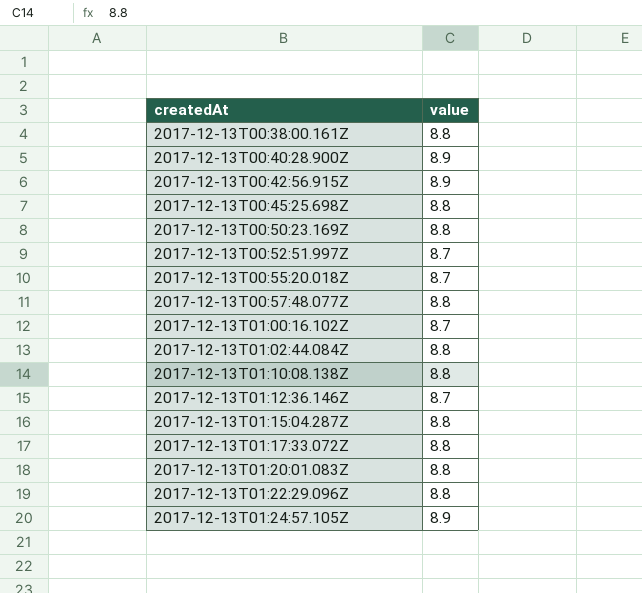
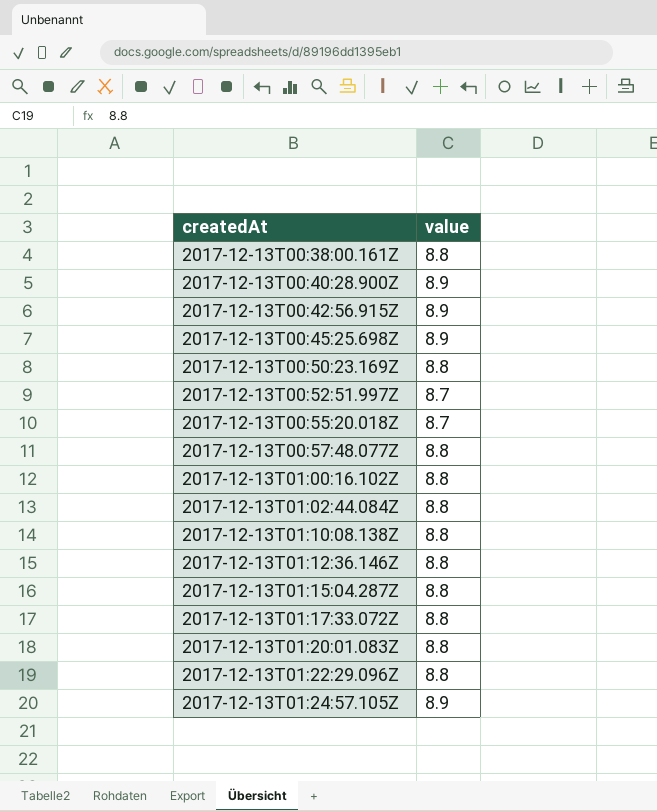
2017-12-13T00:45:25.698Z | value: 8.8 -> 8.9
2017-12-13T01:00:16.102Z | value: 8.7 -> 8.8
2017-12-13T01:12:36.146Z | value: 8.7 -> 8.8

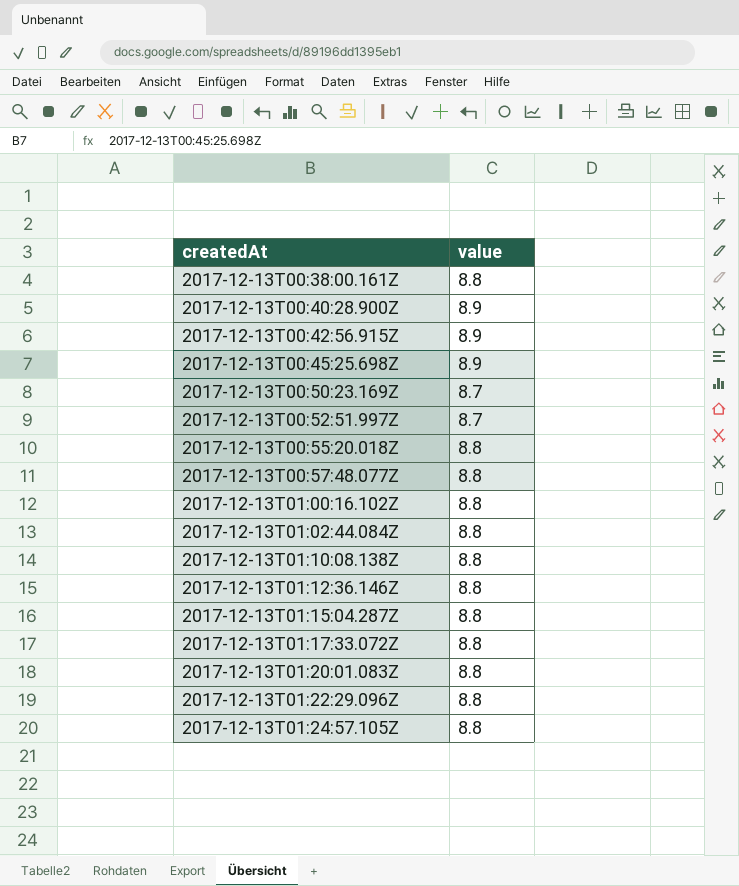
2017-12-13T00:50:23.169Z | value: 8.8 -> 8.7
2017-12-13T00:55:20.018Z | value: 8.7 -> 8.8
2017-12-13T01:24:57.105Z | value: 8.9 -> 8.8

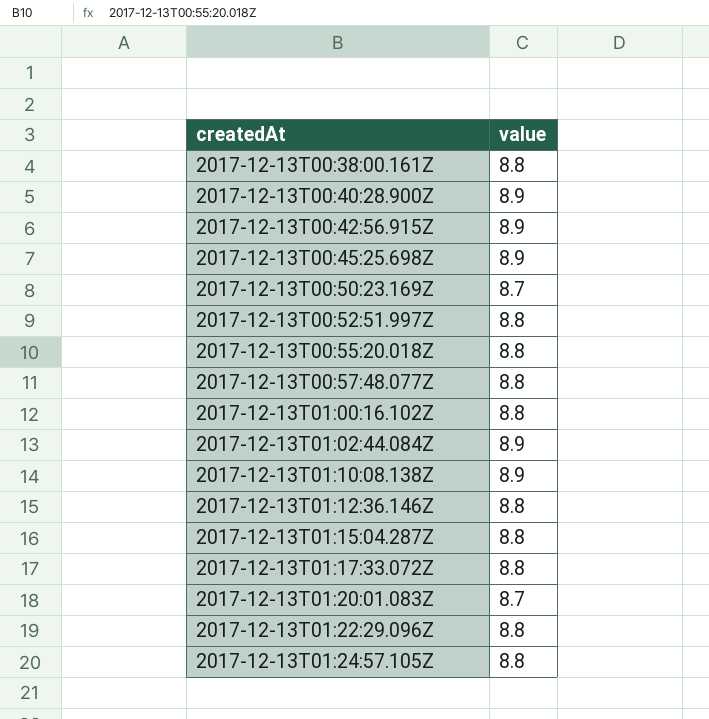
2017-12-13T00:52:51.997Z | value: 8.7 -> 8.8
2017-12-13T01:02:44.084Z | value: 8.8 -> 8.9
2017-12-13T01:10:08.138Z | value: 8.8 -> 8.9
2017-12-13T01:20:01.083Z | value: 8.8 -> 8.7

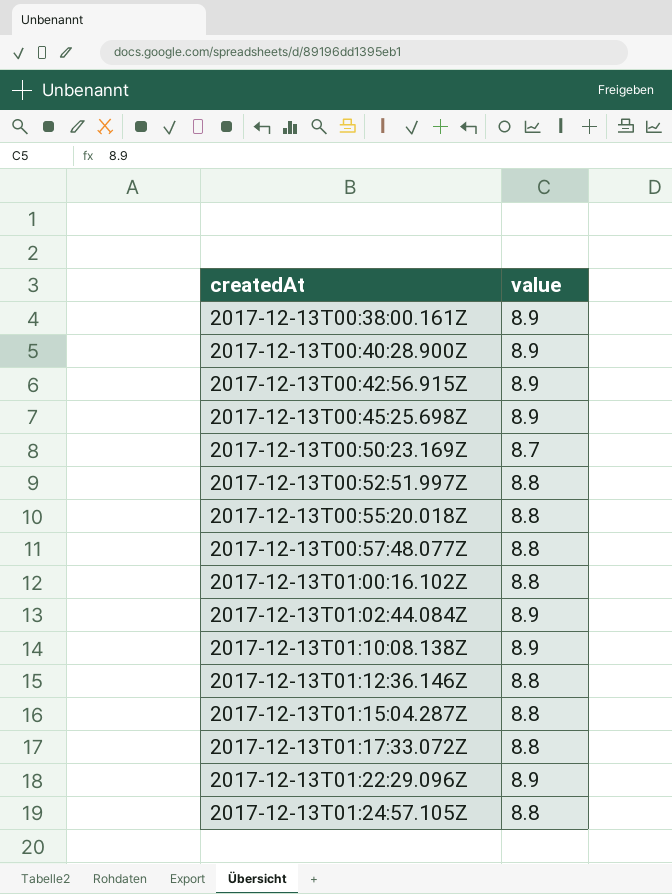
row 2017-12-13T01:20:01.083Z: 8.7 -> none
2017-12-13T00:38:00.161Z | value: 8.8 -> 8.9
2017-12-13T01:22:29.096Z | value: 8.8 -> 8.9

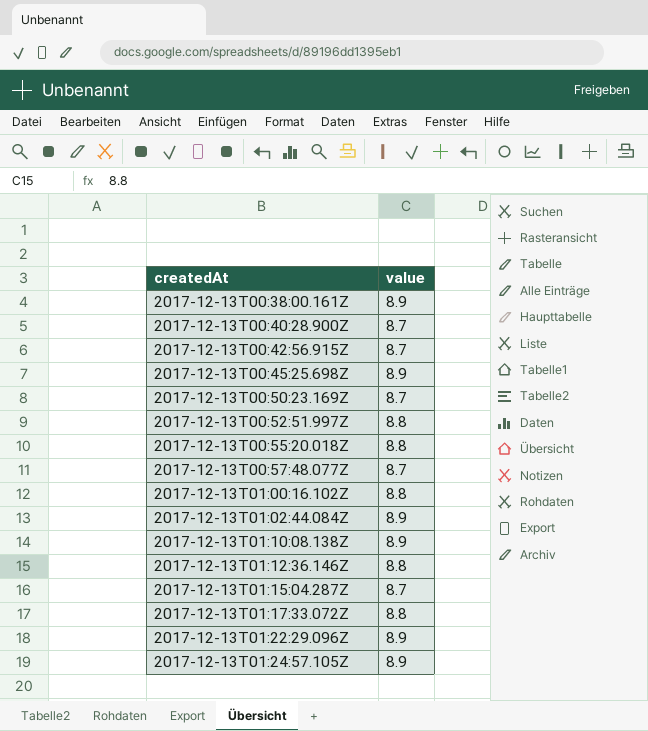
2017-12-13T00:40:28.900Z | value: 8.9 -> 8.7
2017-12-13T00:42:56.915Z | value: 8.9 -> 8.7
2017-12-13T00:57:48.077Z | value: 8.8 -> 8.7
2017-12-13T01:15:04.287Z | value: 8.8 -> 8.7
2017-12-13T01:24:57.105Z | value: 8.8 -> 8.9

